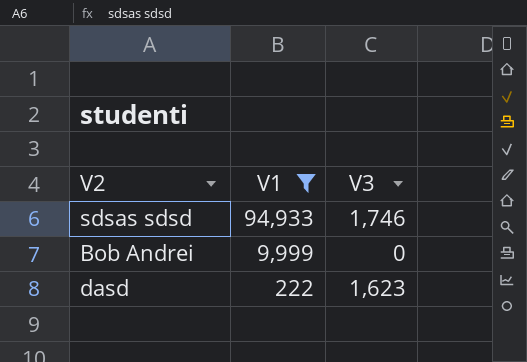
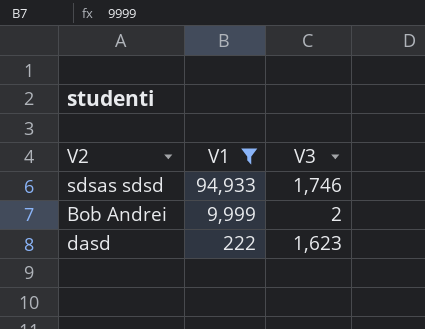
Bob Andrei | V3: 0 -> 2

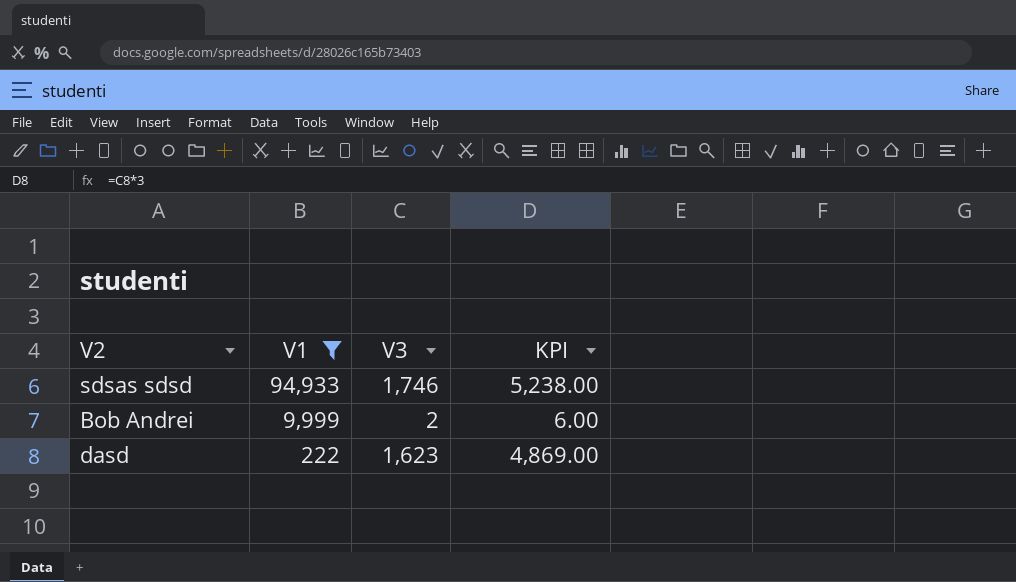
column KPI | formula: none -> [V3] * 3

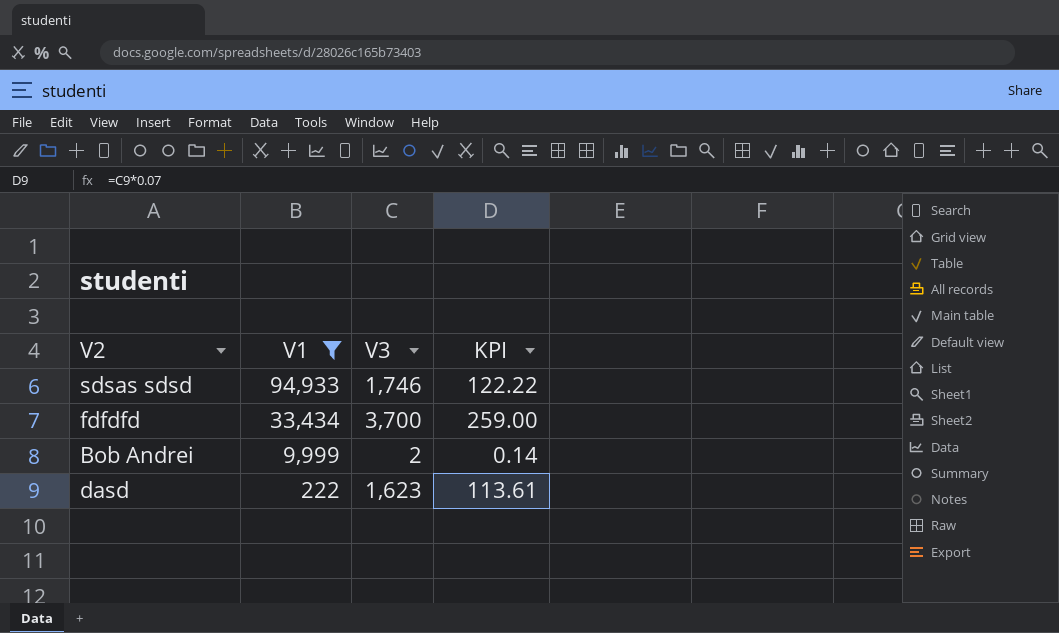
column KPI | formula: [V3] * 3 -> [V3] * 0.07
row fdfdfd: none -> 33,434 | 3,700 | 259.00

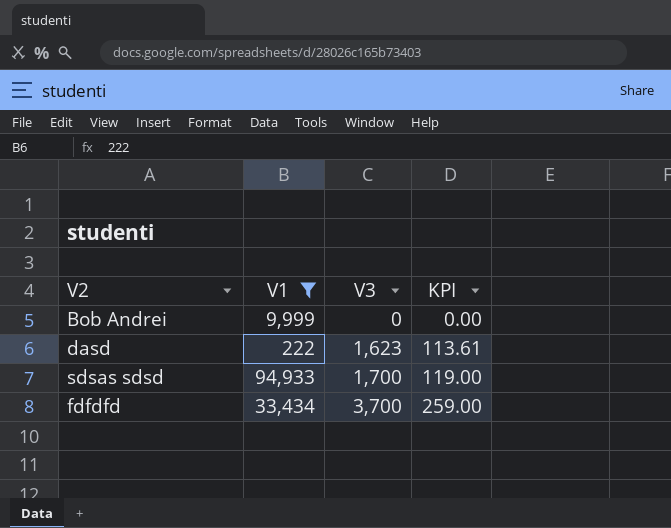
row order: V1 descending -> V3 ascending
Bob Andrei | V3: 2 -> 0
Bob Andrei | KPI: 0.14 -> 0.00
sdsas sdsd | V3: 1,746 -> 1,700
sdsas sdsd | KPI: 122.22 -> 119.00

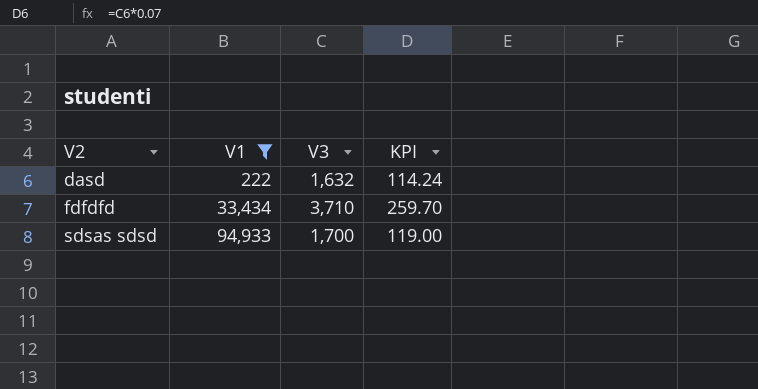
row order: V3 ascending -> V2 ascending
row Bob Andrei: 9,999 | 0 | 0.00 -> none
dasd | V3: 1,623 -> 1,632
dasd | KPI: 113.61 -> 114.24
fdfdfd | V3: 3,700 -> 3,710
fdfdfd | KPI: 259.00 -> 259.70

